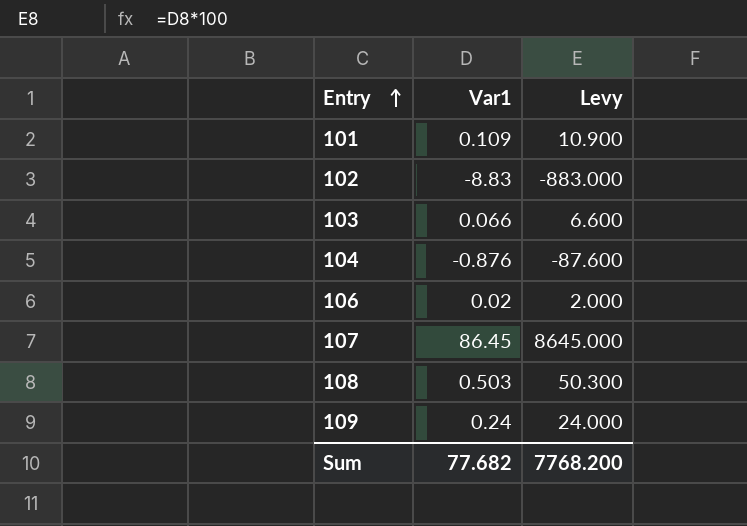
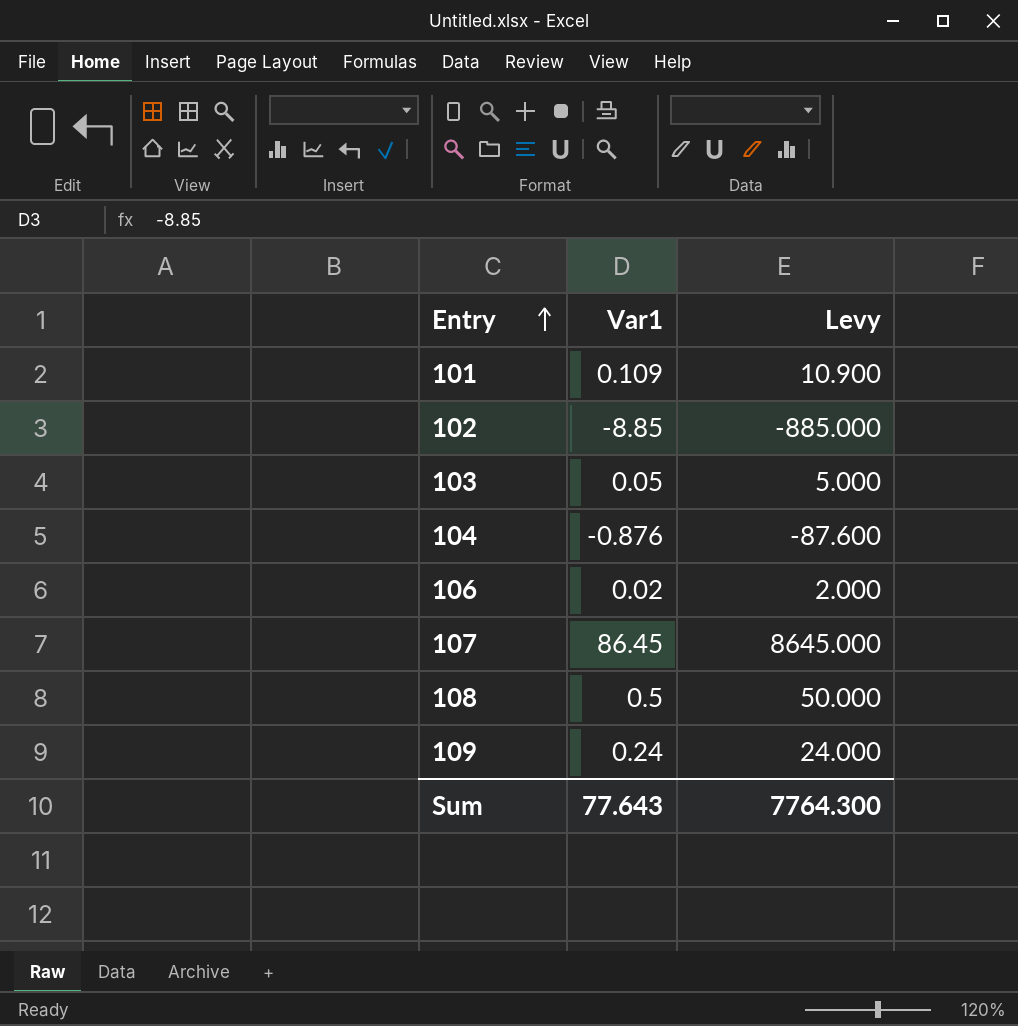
102 | Var1: -8.83 -> -8.85
102 | Levy: -883.000 -> -885.000
103 | Var1: 0.066 -> 0.05
103 | Levy: 6.600 -> 5.000
108 | Var1: 0.503 -> 0.5
108 | Levy: 50.300 -> 50.000
Sum | Var1: 77.682 -> 77.643
Sum | Levy: 7768.200 -> 7764.300

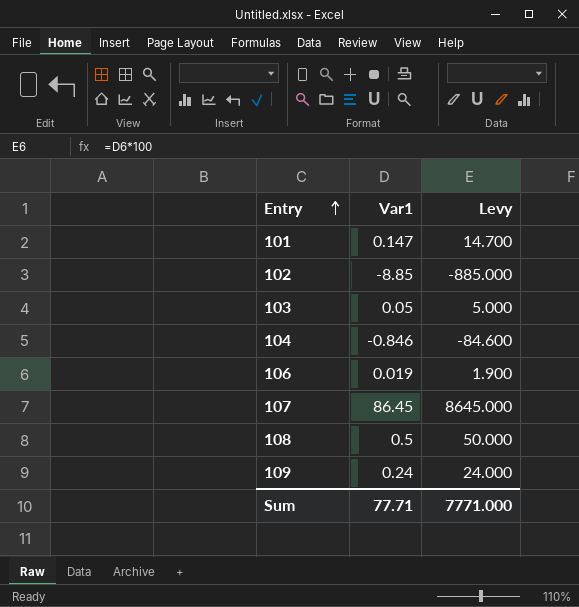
101 | Var1: 0.109 -> 0.147
101 | Levy: 10.900 -> 14.700
104 | Var1: -0.876 -> -0.846
104 | Levy: -87.600 -> -84.600
106 | Var1: 0.02 -> 0.019
106 | Levy: 2.000 -> 1.900
Sum | Var1: 77.643 -> 77.71
Sum | Levy: 7764.300 -> 7771.000

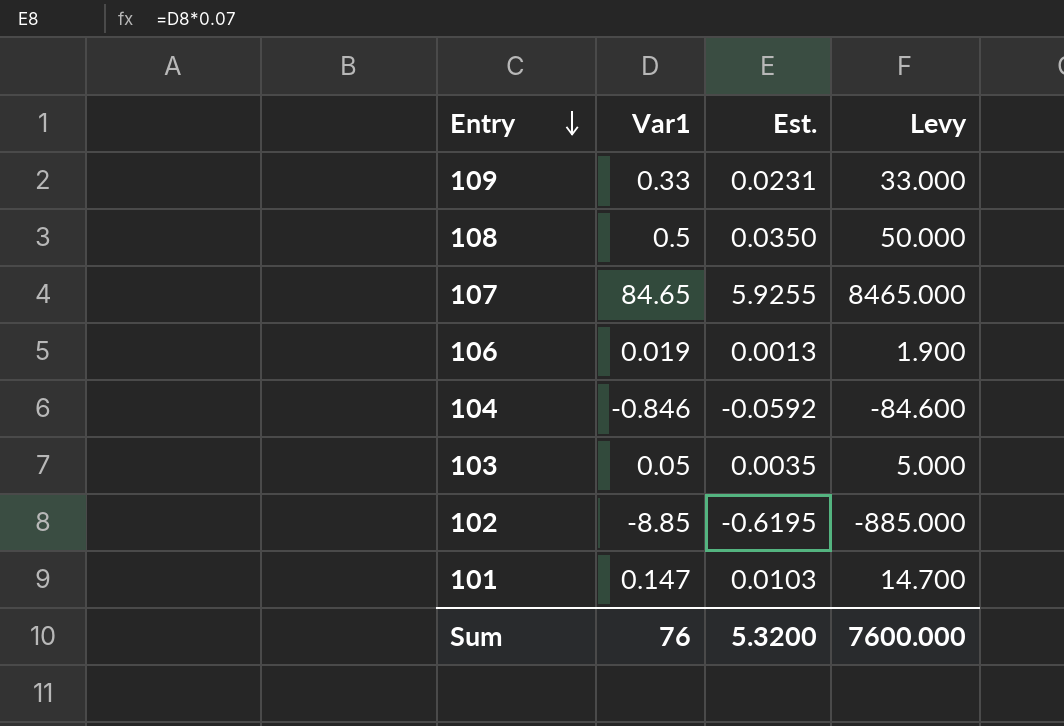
row order: Entry ascending -> Entry descending
column Est. | formula: none -> [Var1] * 0.07
109 | Var1: 0.24 -> 0.33
109 | Levy: 24.000 -> 33.000
107 | Var1: 86.45 -> 84.65
107 | Levy: 8645.000 -> 8465.000
Sum | Var1: 77.71 -> 76
Sum | Levy: 7771.000 -> 7600.000

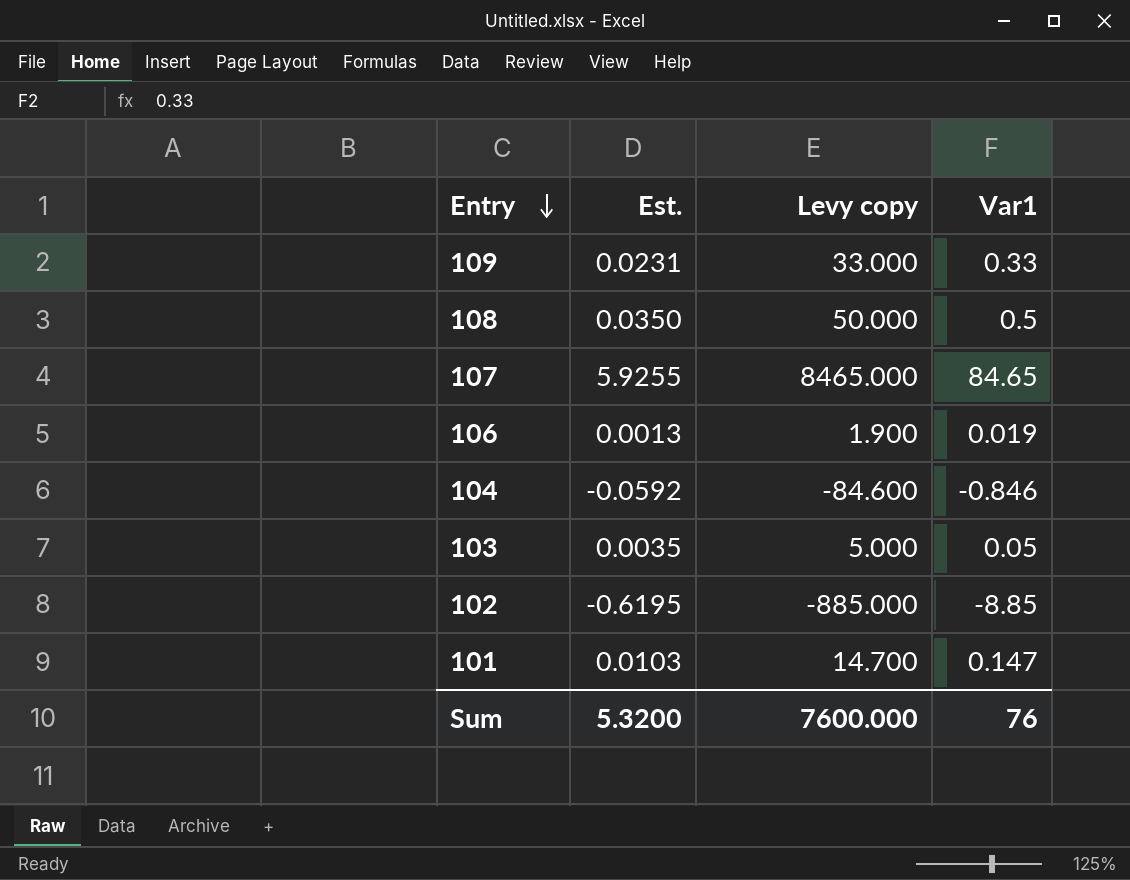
column name: Levy -> Levy copy
column Var1 | position: 2 -> 4

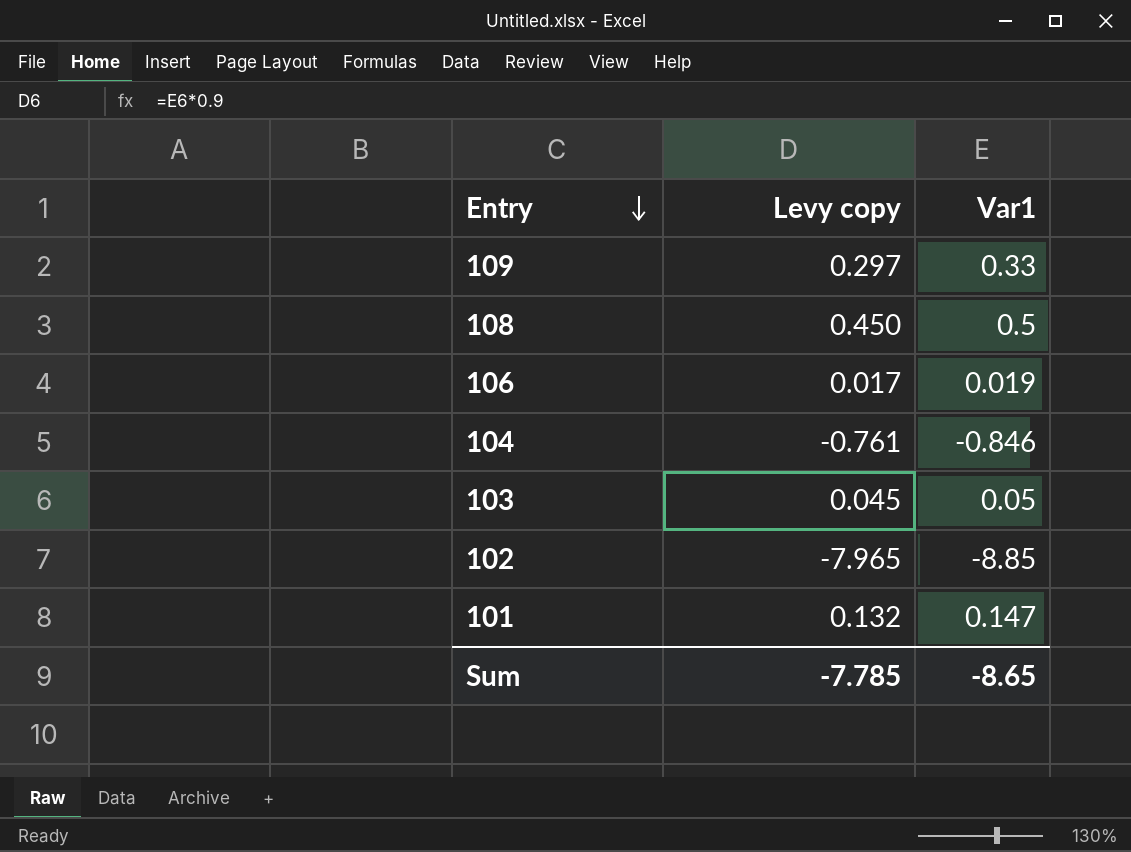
column Est. | formula: [Var1] * 0.07 -> none
column Levy copy | formula: [Var1] * 100 -> [Var1] * 0.9
row 107: 5.9255 | 8465.000 | 84.65 -> none
Sum | Levy copy: 7600.000 -> -7.785
Sum | Var1: 76 -> -8.65

